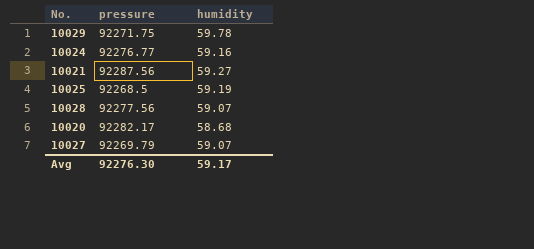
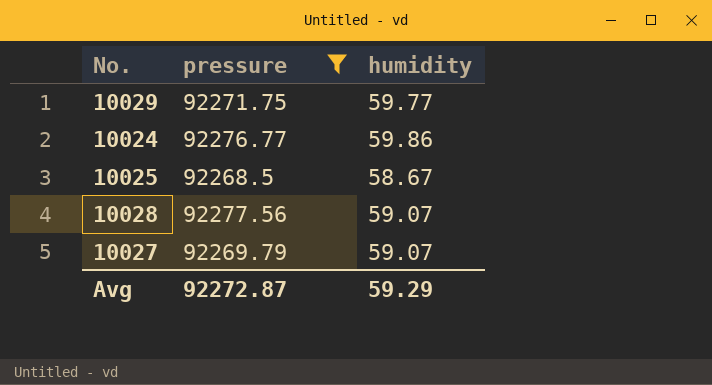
filter: none -> pressure <= 92277.56
10029 | humidity: 59.78 -> 59.77
10024 | humidity: 59.16 -> 59.86
10025 | humidity: 59.19 -> 58.67
Avg | pressure: 92276.30 -> 92272.87
Avg | humidity: 59.17 -> 59.29

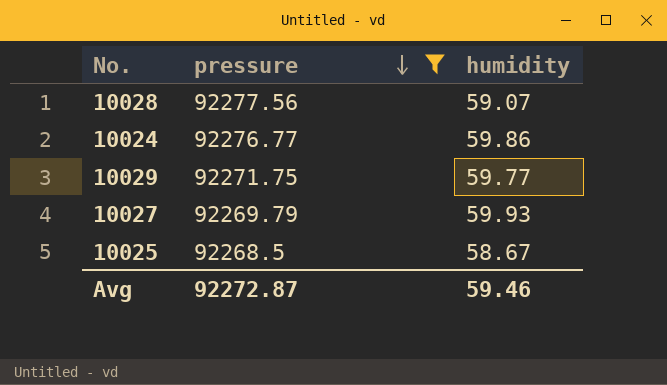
row order: none -> pressure descending
10027 | humidity: 59.07 -> 59.93
Avg | humidity: 59.29 -> 59.46

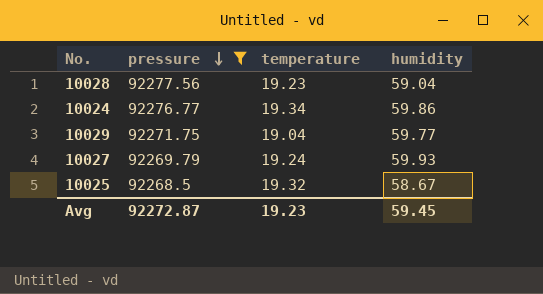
column temperature | position: none -> 3
10028 | humidity: 59.07 -> 59.04
Avg | humidity: 59.46 -> 59.45

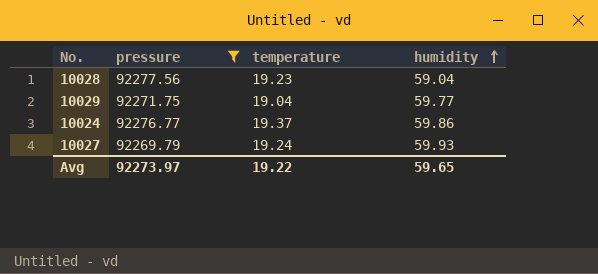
row order: pressure descending -> humidity ascending
row 10025: 92268.5 | 19.32 | 58.67 -> none
10024 | temperature: 19.34 -> 19.37
Avg | pressure: 92272.87 -> 92273.97
Avg | temperature: 19.23 -> 19.22
Avg | humidity: 59.45 -> 59.65

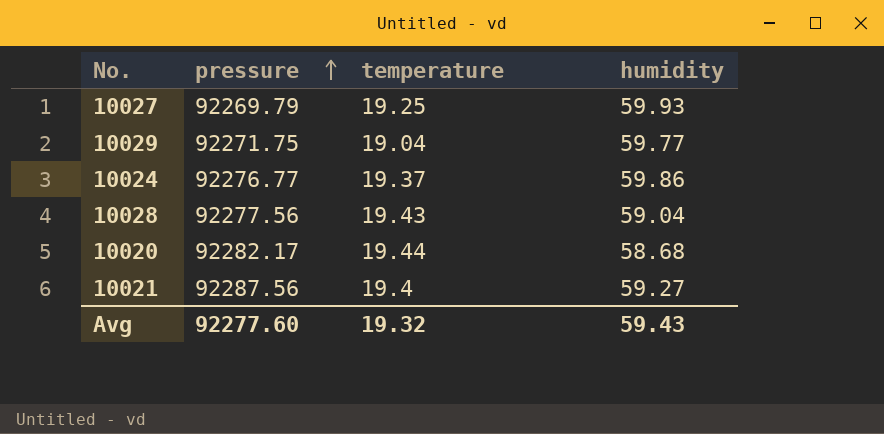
filter: pressure <= 92277.56 -> none
row order: humidity ascending -> pressure ascending
10027 | temperature: 19.24 -> 19.25
10028 | temperature: 19.23 -> 19.43
Avg | pressure: 92273.97 -> 92277.60
Avg | temperature: 19.22 -> 19.32
Avg | humidity: 59.65 -> 59.43

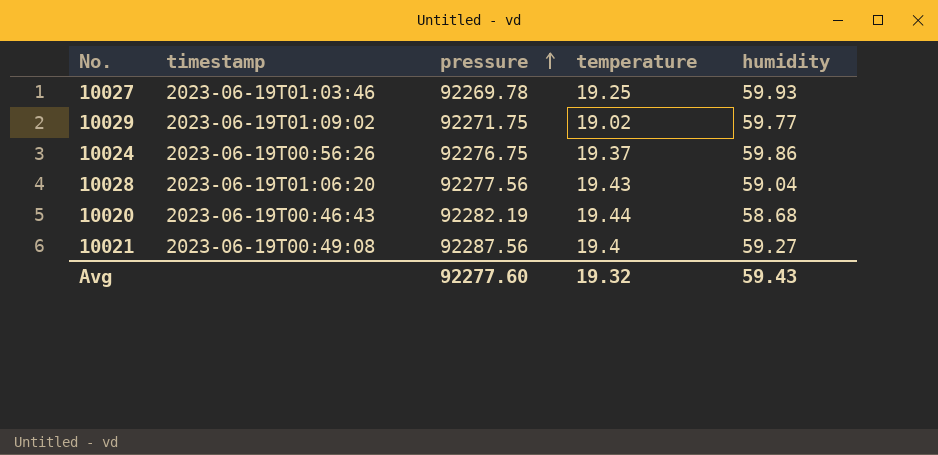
column timestamp | position: none -> 2
10027 | pressure: 92269.79 -> 92269.78
10029 | temperature: 19.04 -> 19.02
10024 | pressure: 92276.77 -> 92276.75
10020 | pressure: 92282.17 -> 92282.19

